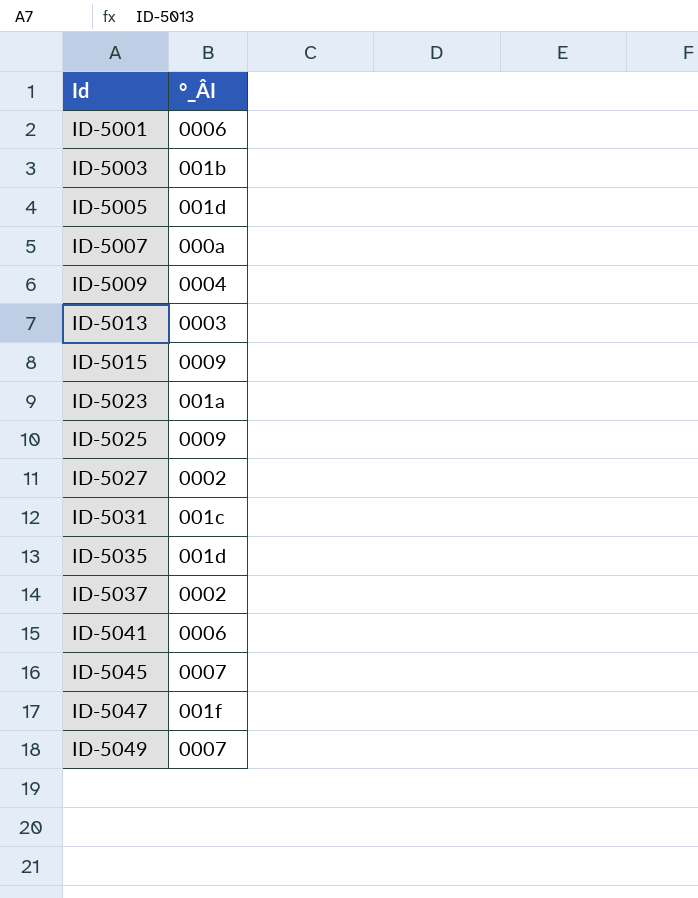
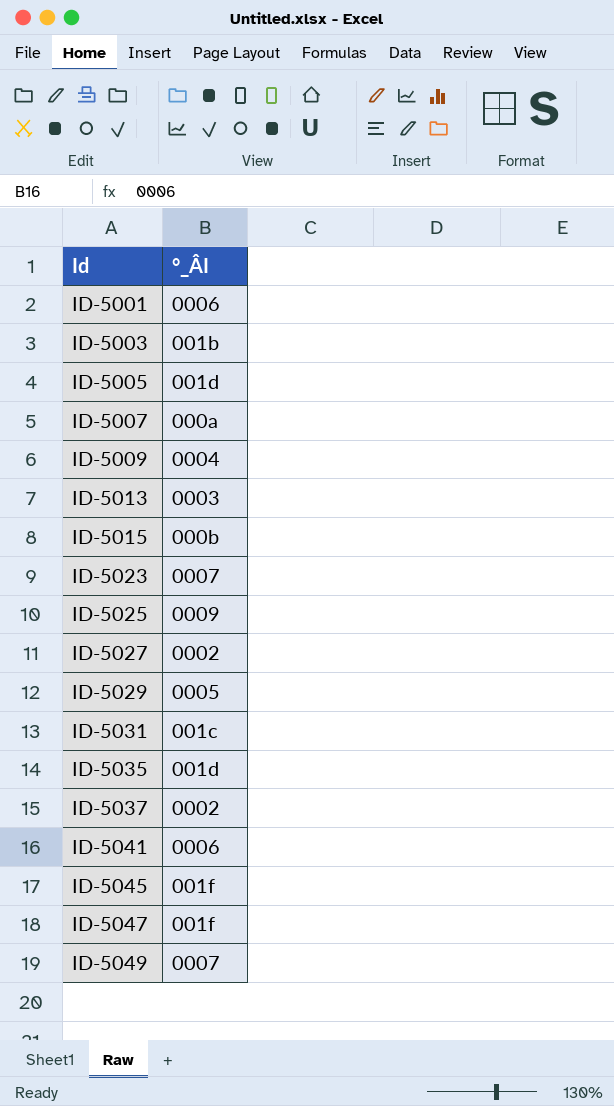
ID-5015 | °_ÂI: 0009 -> 000b
ID-5023 | °_ÂI: 001a -> 0007
row ID-5029: none -> 0005
ID-5045 | °_ÂI: 0007 -> 001f

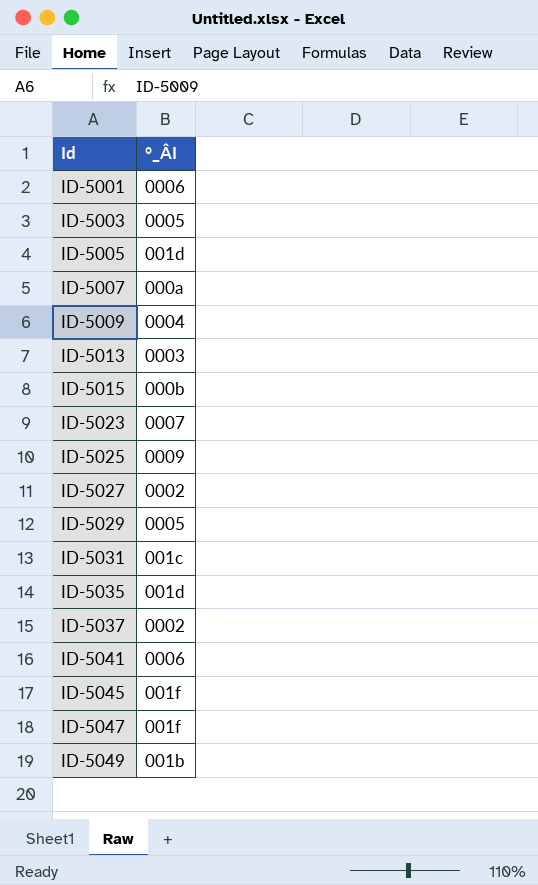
ID-5003 | °_ÂI: 001b -> 0005
ID-5049 | °_ÂI: 0007 -> 001b

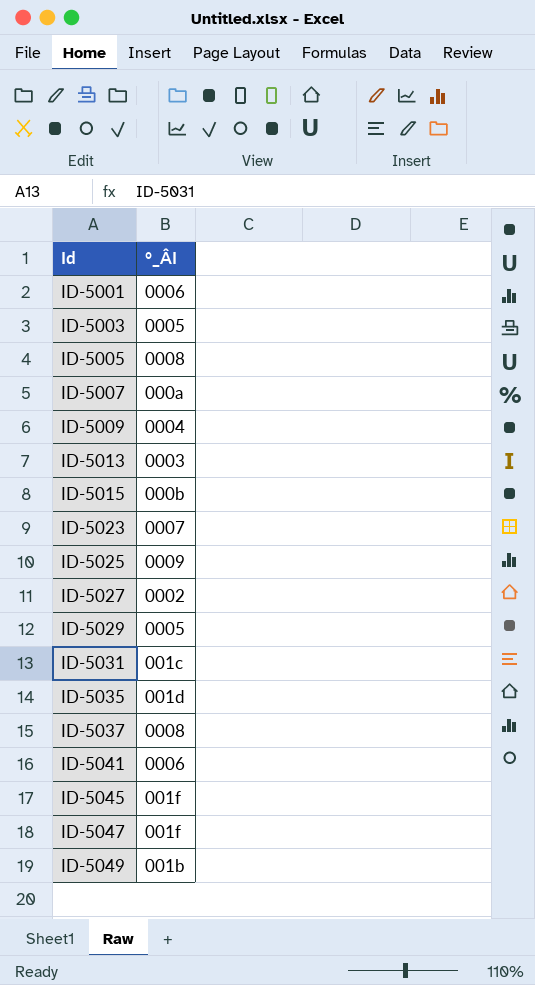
ID-5005 | °_ÂI: 001d -> 0008
ID-5037 | °_ÂI: 0002 -> 0008

